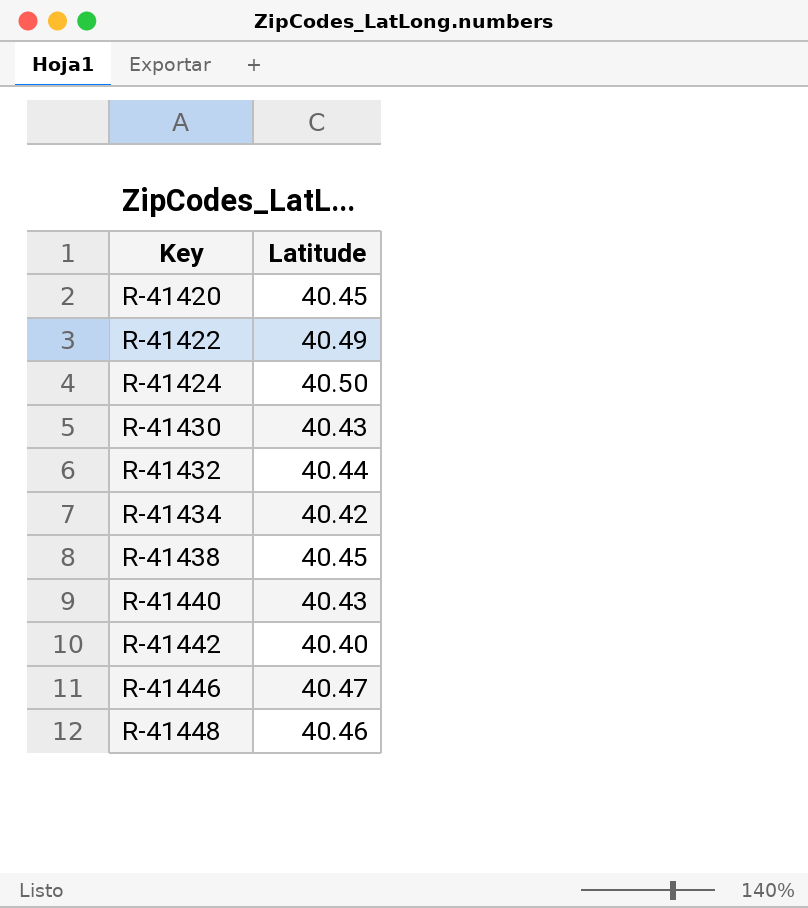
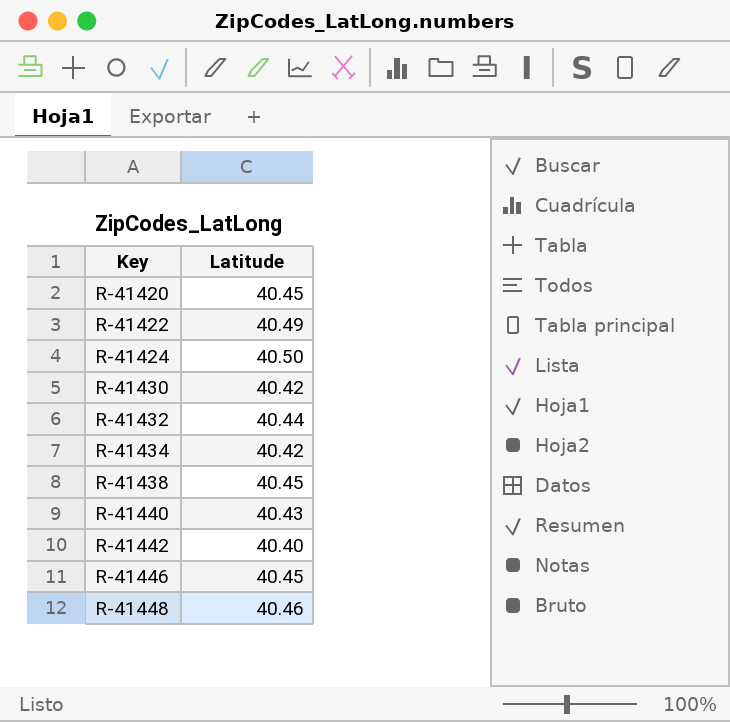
R-41430 | Latitude: 40.43 -> 40.42
R-41446 | Latitude: 40.47 -> 40.45

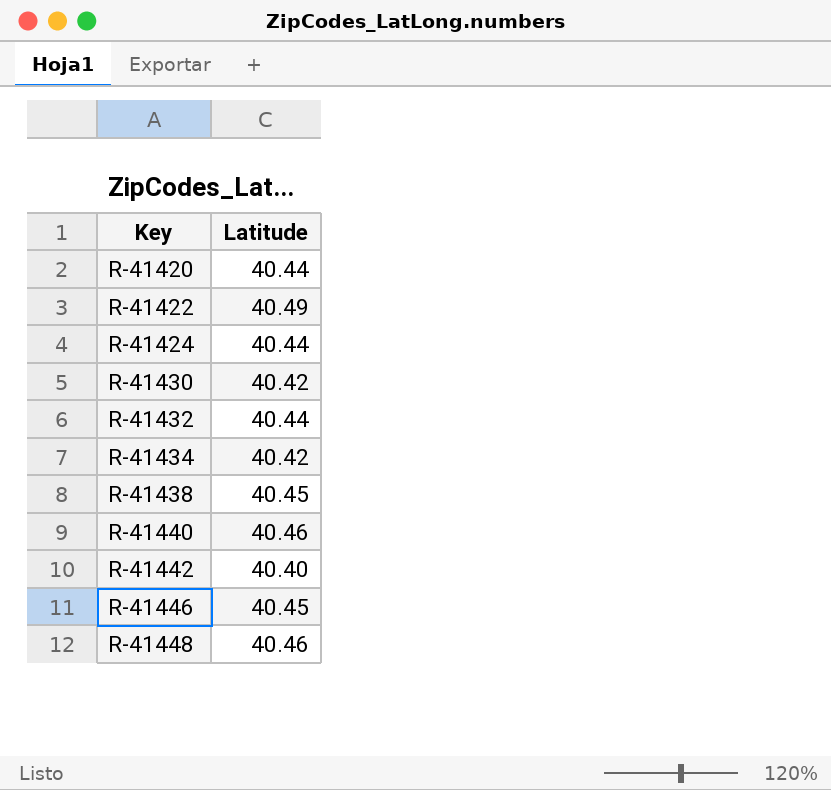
R-41420 | Latitude: 40.45 -> 40.44
R-41424 | Latitude: 40.50 -> 40.44
R-41440 | Latitude: 40.43 -> 40.46

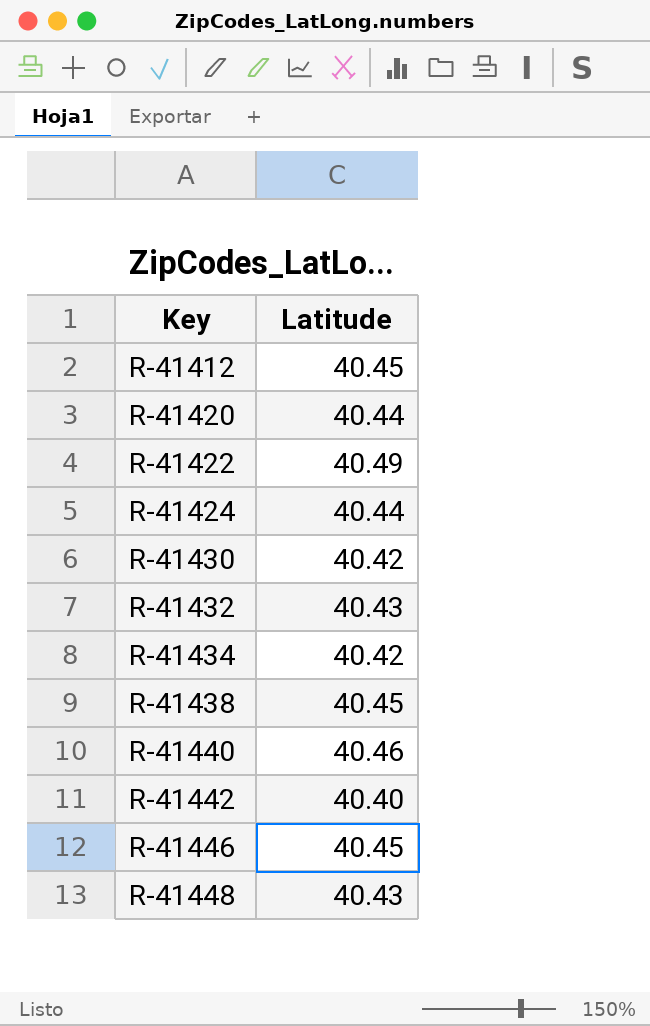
row R-41412: none -> 40.45
R-41432 | Latitude: 40.44 -> 40.43
R-41448 | Latitude: 40.46 -> 40.43

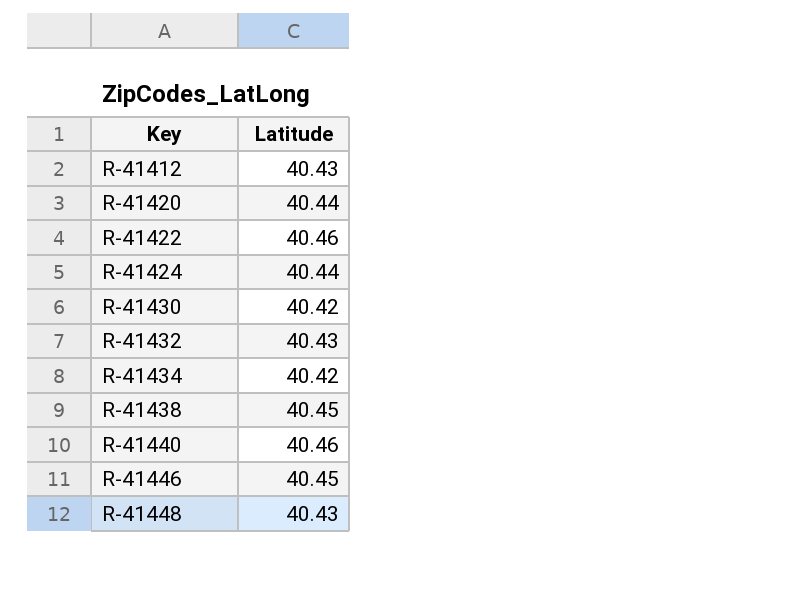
row R-41442: 40.40 -> none
R-41412 | Latitude: 40.45 -> 40.43
R-41422 | Latitude: 40.49 -> 40.46

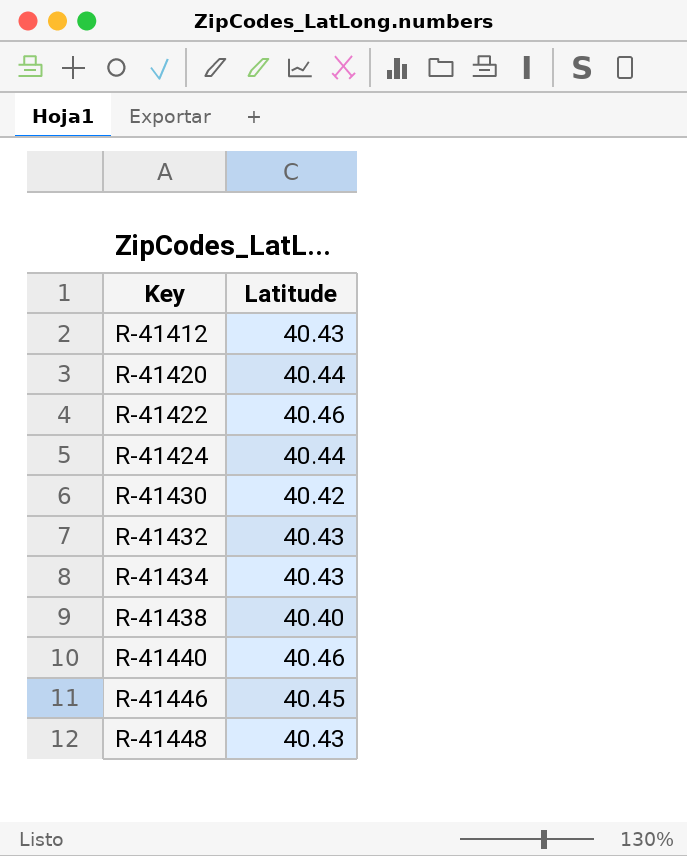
R-41434 | Latitude: 40.42 -> 40.43
R-41438 | Latitude: 40.45 -> 40.40

